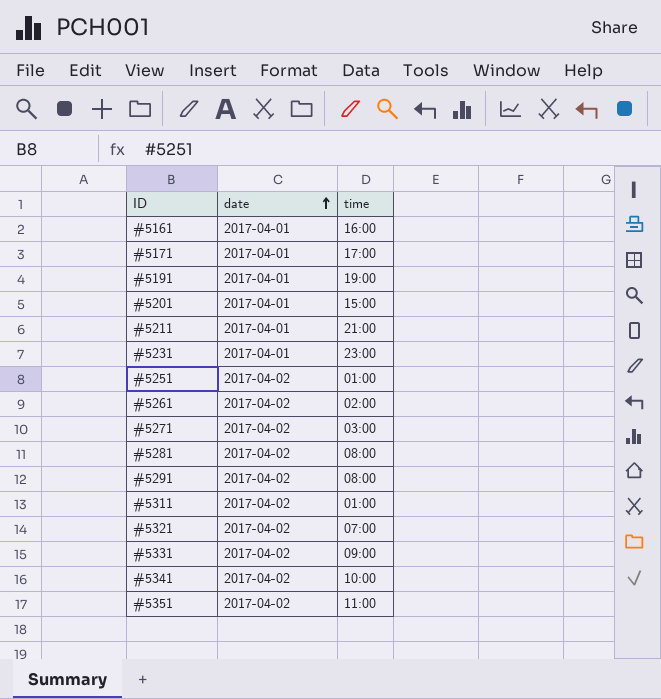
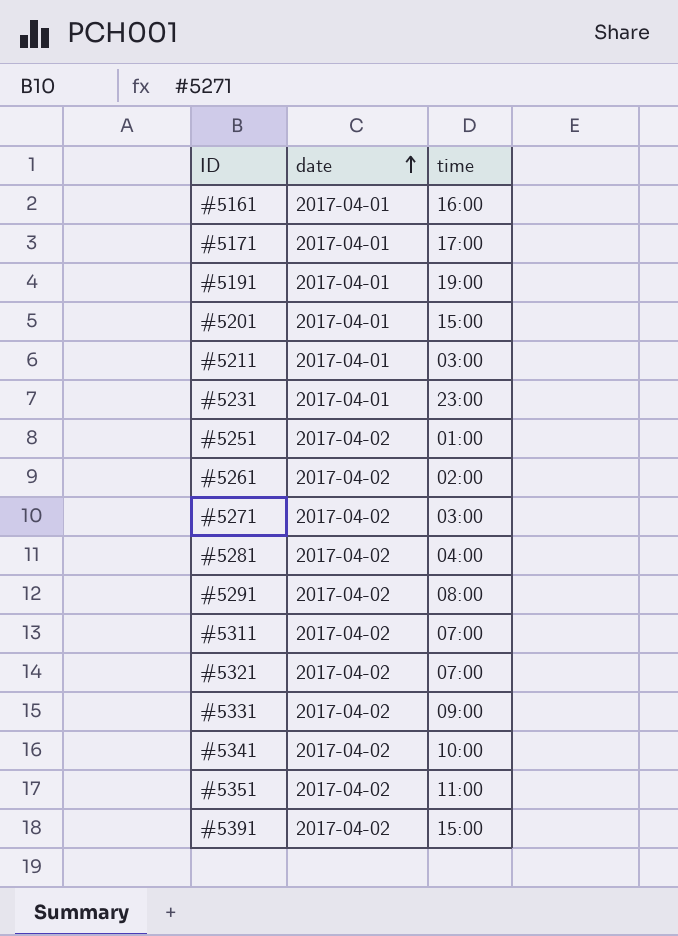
#5211 | time: 21:00 -> 03:00
#5281 | time: 08:00 -> 04:00
#5311 | time: 01:00 -> 07:00
row #5391: none -> 2017-04-02 | 15:00

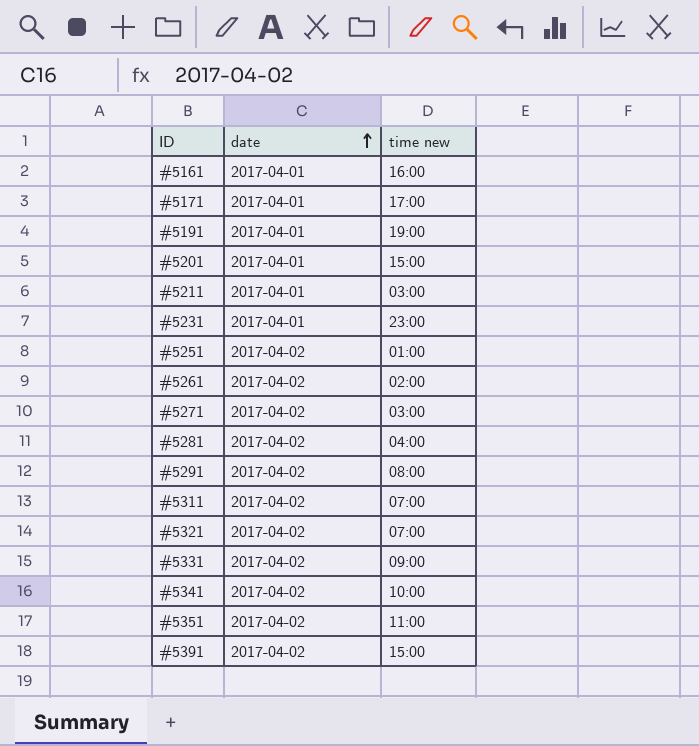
column name: time -> time new

